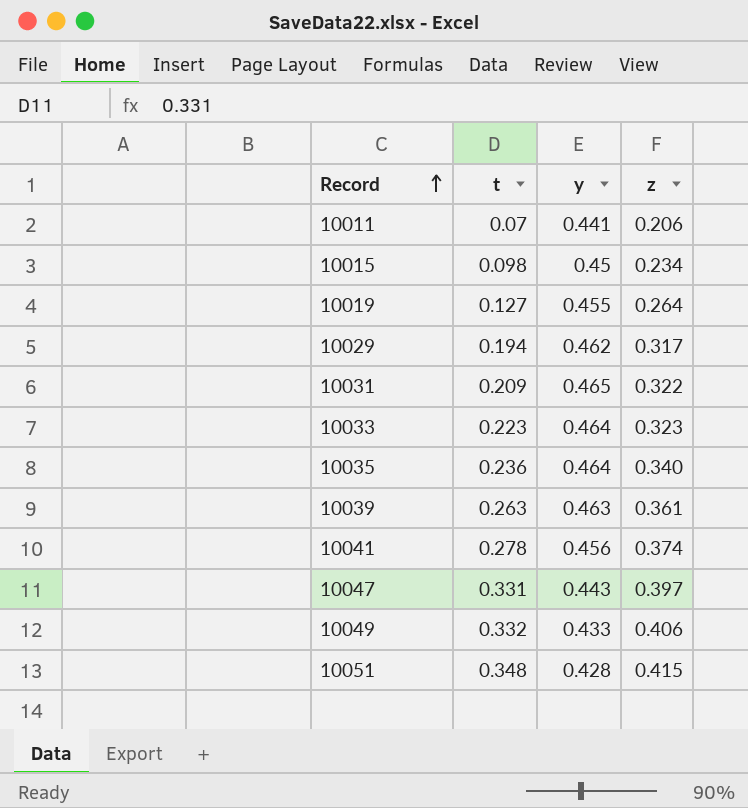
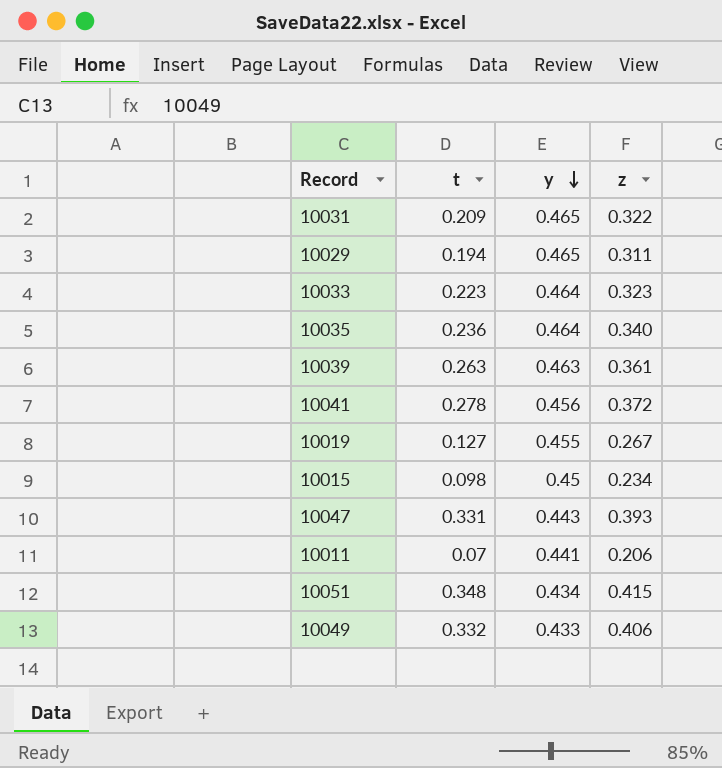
row order: Record ascending -> y descending
10029 | y: 0.462 -> 0.465
10029 | z: 0.317 -> 0.311
10041 | z: 0.374 -> 0.372
10019 | z: 0.264 -> 0.267
10047 | z: 0.397 -> 0.393
10051 | y: 0.428 -> 0.434

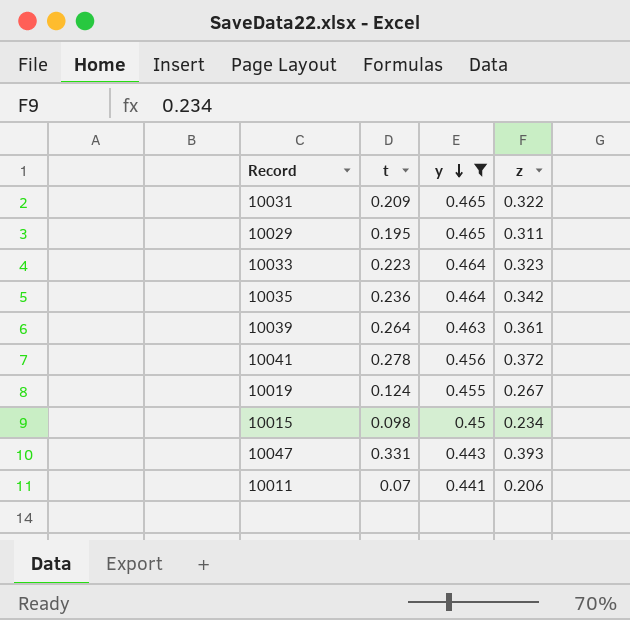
filter: none -> y >= 0.441
10029 | t: 0.194 -> 0.195
10035 | z: 0.340 -> 0.342
10039 | t: 0.263 -> 0.264
10019 | t: 0.127 -> 0.124

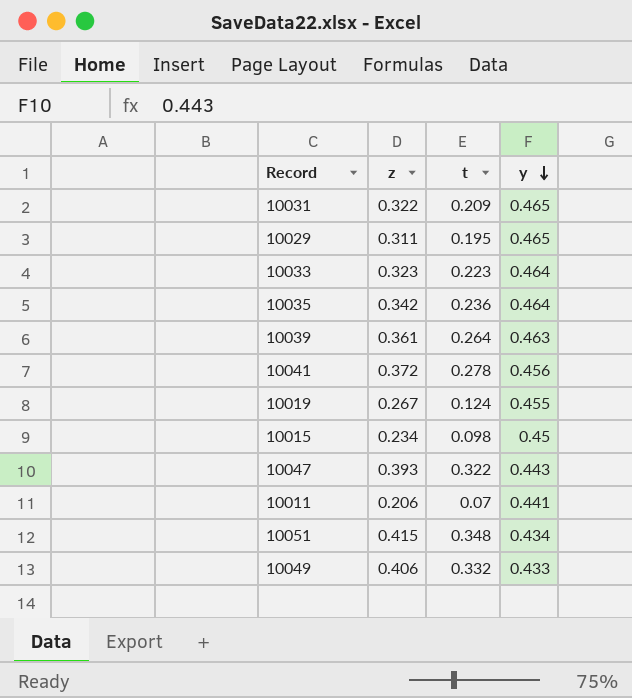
filter: y >= 0.441 -> none
column z | position: 4 -> 2
10047 | t: 0.331 -> 0.322

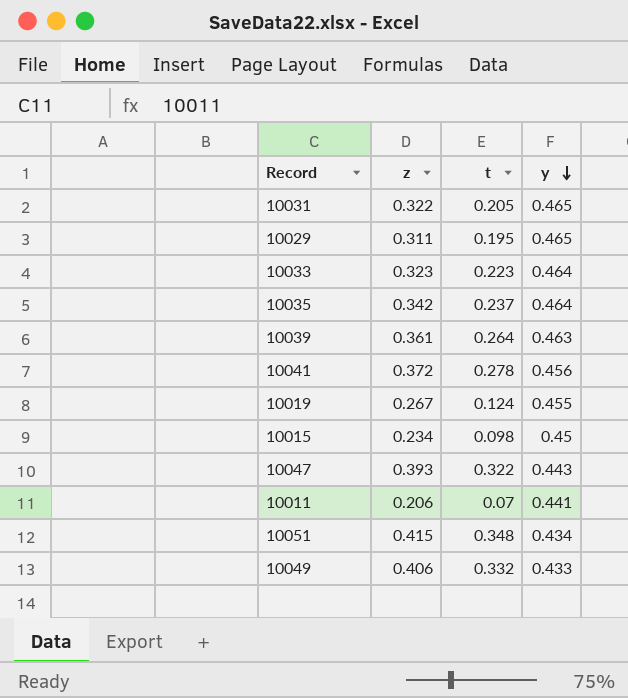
10031 | t: 0.209 -> 0.205
10035 | t: 0.236 -> 0.237

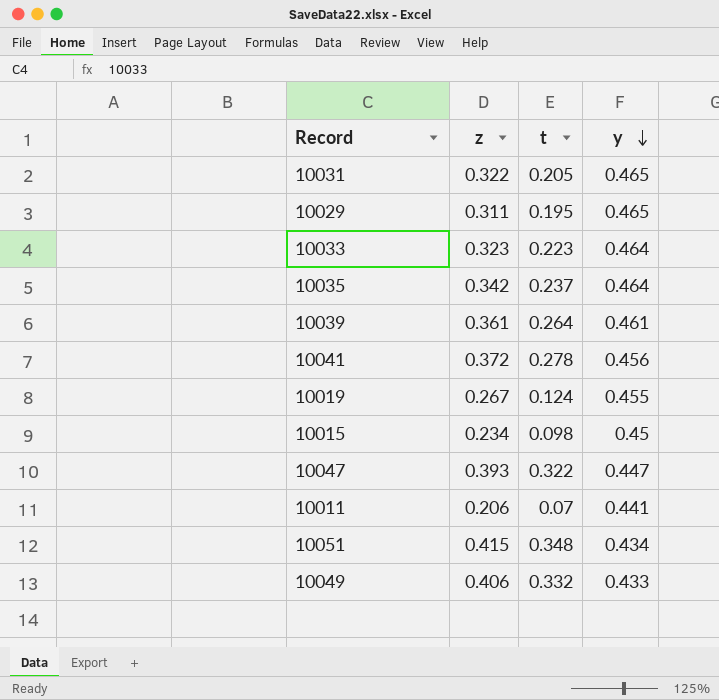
10039 | y: 0.463 -> 0.461
10047 | y: 0.443 -> 0.447

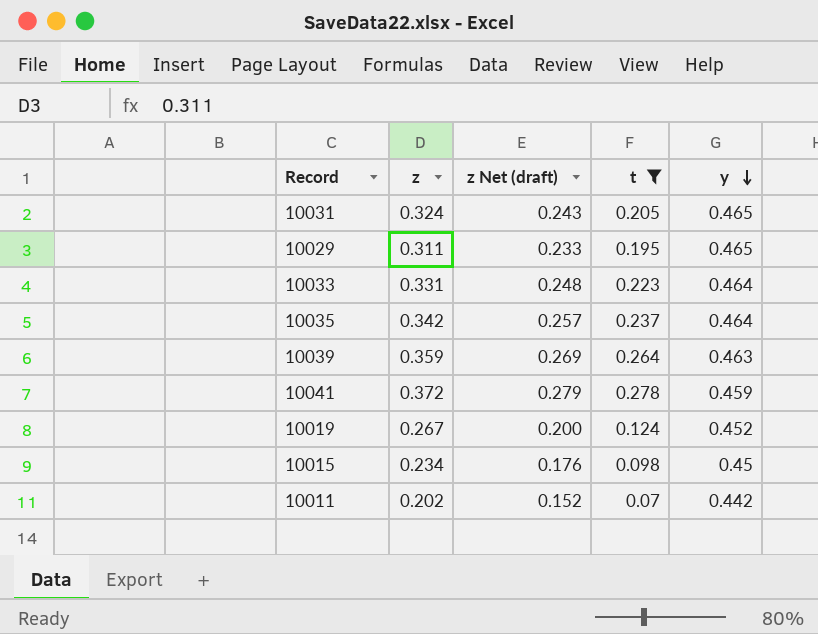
filter: none -> t <= 0.278
column z Net (draft) | formula: none -> [z] * 0.75
10031 | z: 0.322 -> 0.324
10033 | z: 0.323 -> 0.331
10039 | z: 0.361 -> 0.359
10039 | y: 0.461 -> 0.463
10041 | y: 0.456 -> 0.459
10019 | y: 0.455 -> 0.452
10011 | z: 0.206 -> 0.202
10011 | y: 0.441 -> 0.442

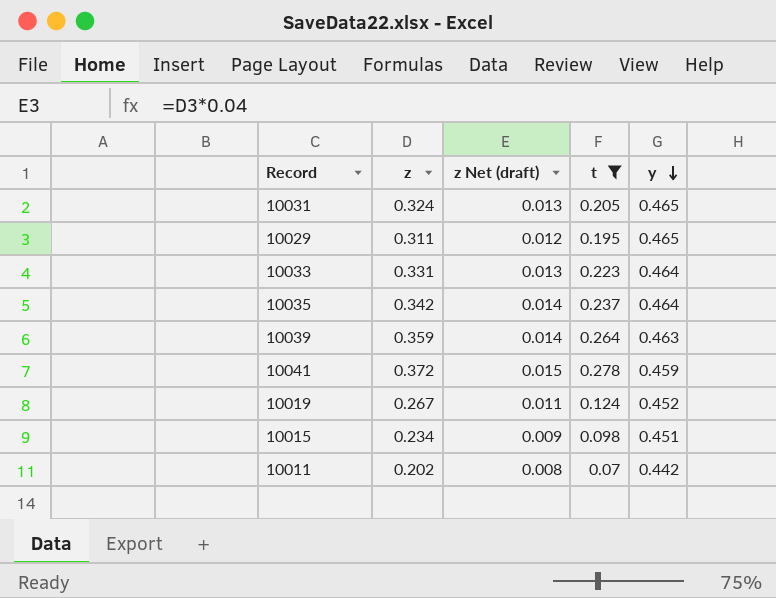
column z Net (draft) | formula: [z] * 0.75 -> [z] * 0.04
10015 | y: 0.45 -> 0.451

